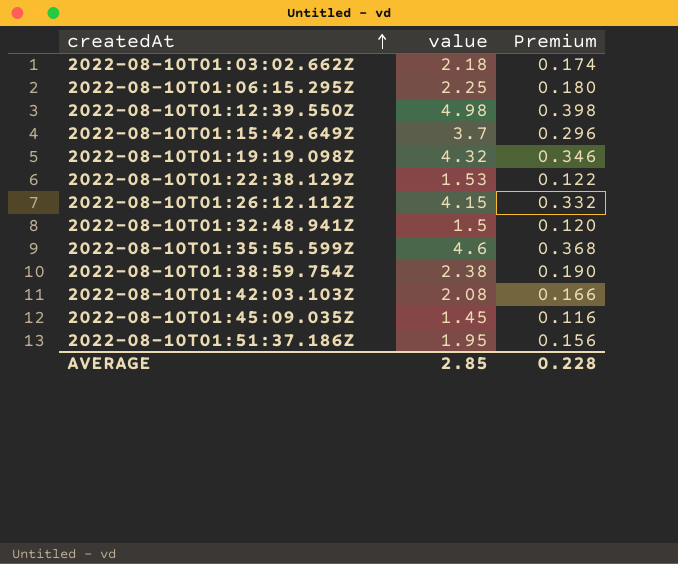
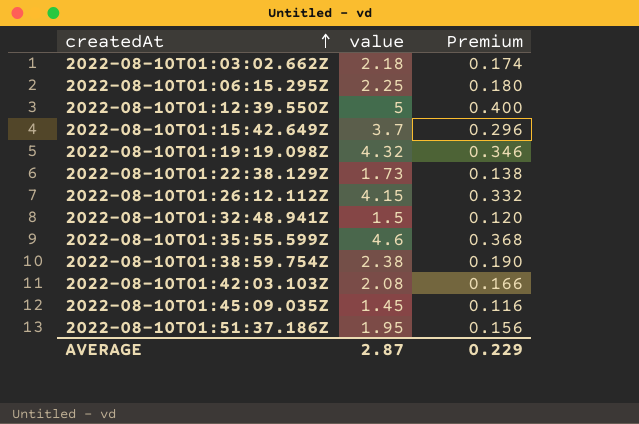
2022-08-10T01:12:39.550Z | value: 4.98 -> 5
2022-08-10T01:12:39.550Z | Premium: 0.398 -> 0.400
2022-08-10T01:22:38.129Z | value: 1.53 -> 1.73
2022-08-10T01:22:38.129Z | Premium: 0.122 -> 0.138
AVERAGE | value: 2.85 -> 2.87
AVERAGE | Premium: 0.228 -> 0.229

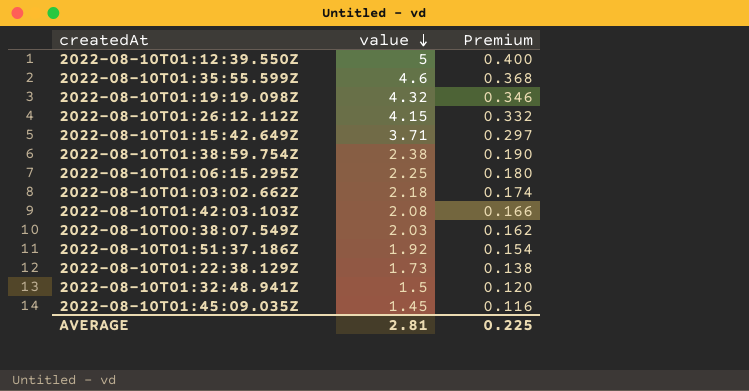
row order: createdAt ascending -> value descending
2022-08-10T01:15:42.649Z | value: 3.7 -> 3.71
2022-08-10T01:15:42.649Z | Premium: 0.296 -> 0.297
row 2022-08-10T00:38:07.549Z: none -> 2.03 | 0.162
2022-08-10T01:51:37.186Z | value: 1.95 -> 1.92
2022-08-10T01:51:37.186Z | Premium: 0.156 -> 0.154
AVERAGE | value: 2.87 -> 2.81
AVERAGE | Premium: 0.229 -> 0.225

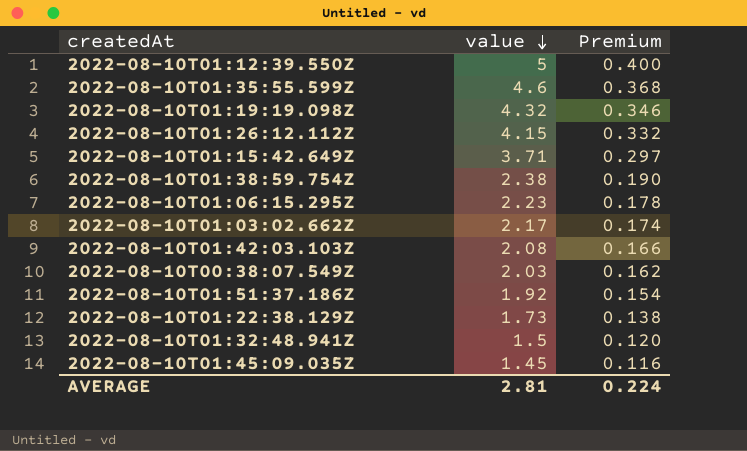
2022-08-10T01:06:15.295Z | value: 2.25 -> 2.23
2022-08-10T01:06:15.295Z | Premium: 0.180 -> 0.178
2022-08-10T01:03:02.662Z | value: 2.18 -> 2.17
AVERAGE | Premium: 0.225 -> 0.224

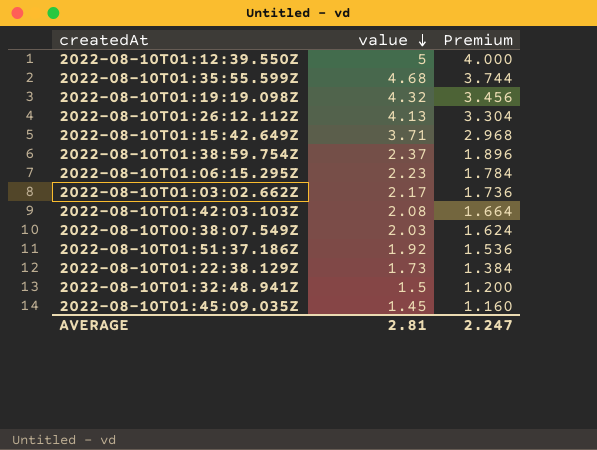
column Premium | formula: [value] * 0.08 -> [value] * 0.8
2022-08-10T01:35:55.599Z | value: 4.6 -> 4.68
2022-08-10T01:26:12.112Z | value: 4.15 -> 4.13
2022-08-10T01:38:59.754Z | value: 2.38 -> 2.37
AVERAGE | Premium: 0.224 -> 2.247

